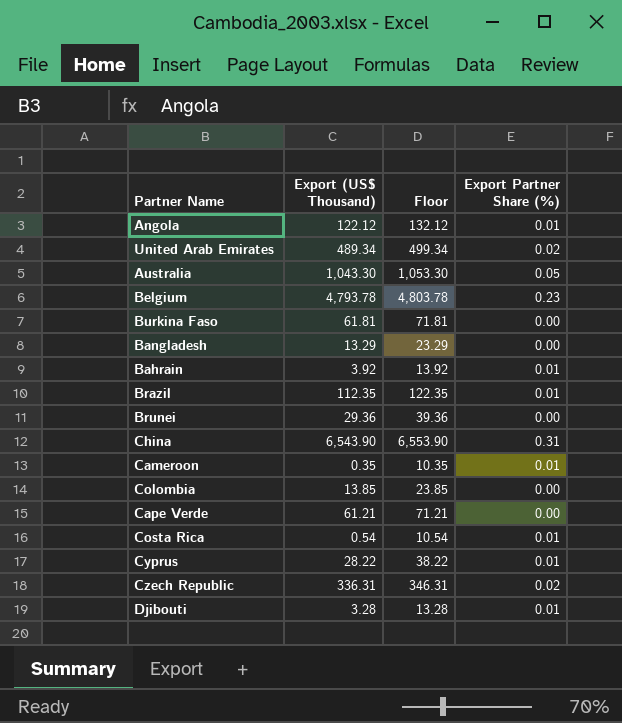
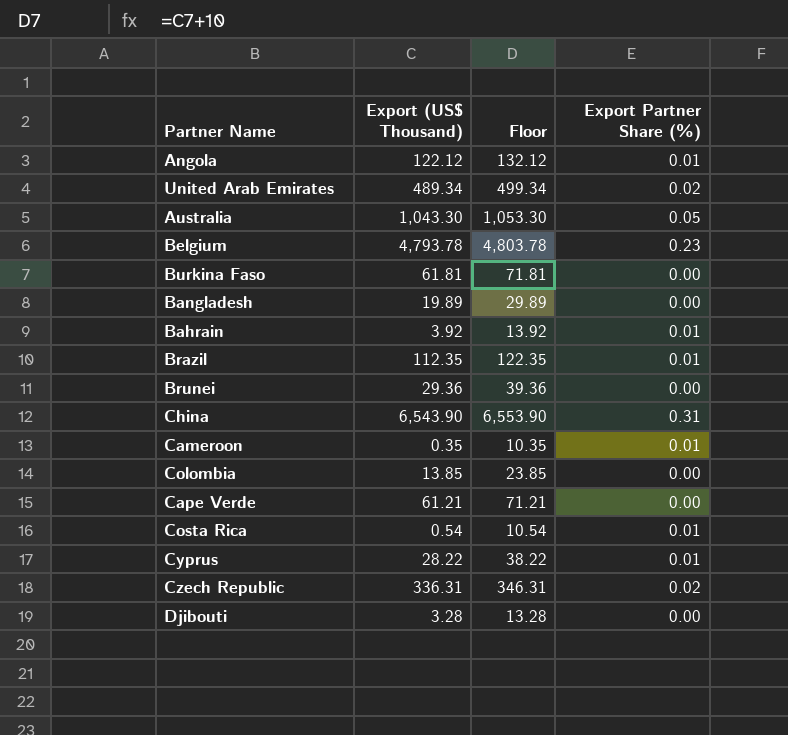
Bangladesh | Export (US$ Thousand): 13.29 -> 19.89
Bangladesh | Floor: 23.29 -> 29.89
Djibouti | Export Partner Share (%): 0.01 -> 0.00

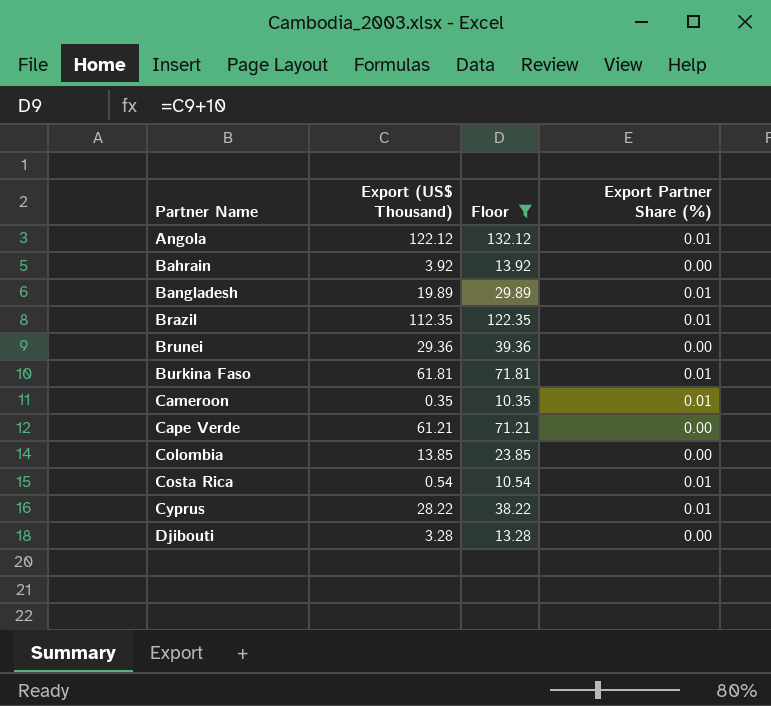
filter: none -> Floor <= 132.12
row order: none -> Partner Name ascending
Bahrain | Export Partner Share (%): 0.01 -> 0.00
Bangladesh | Export Partner Share (%): 0.00 -> 0.01
Burkina Faso | Export Partner Share (%): 0.00 -> 0.01

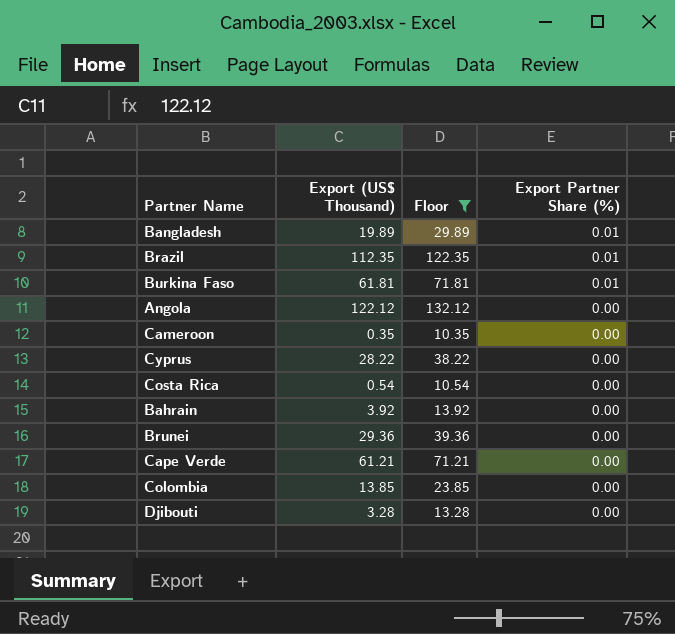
row order: Partner Name ascending -> Export Partner Share (%) descending
Angola | Export Partner Share (%): 0.01 -> 0.00
Cameroon | Export Partner Share (%): 0.01 -> 0.00
Cyprus | Export Partner Share (%): 0.01 -> 0.00
Costa Rica | Export Partner Share (%): 0.01 -> 0.00

